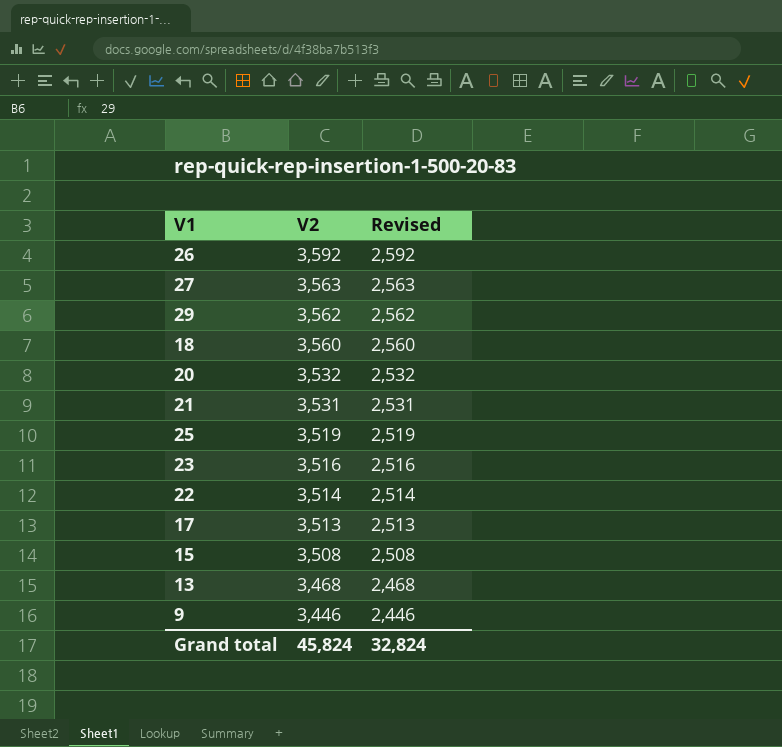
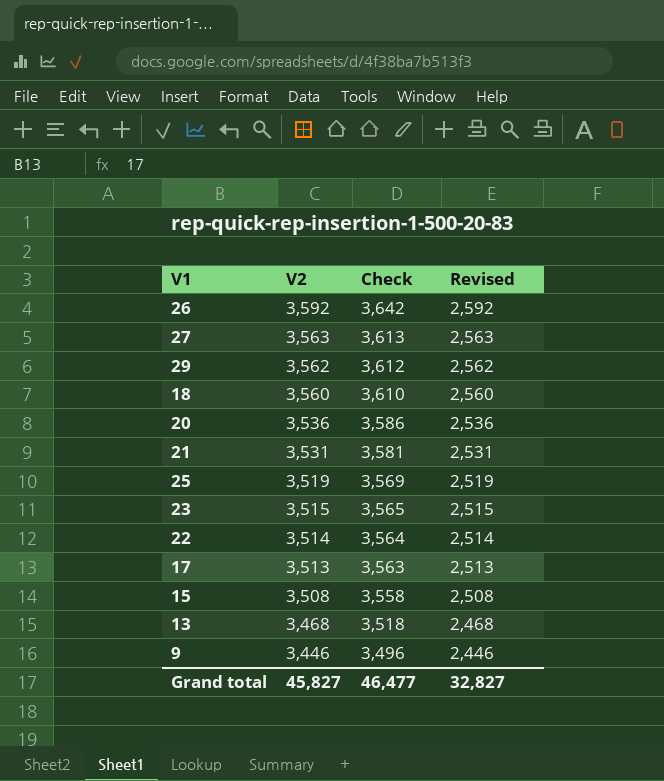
column Check | formula: none -> [V2] + 50
20 | V2: 3,532 -> 3,536
20 | Revised: 2,532 -> 2,536
23 | V2: 3,516 -> 3,515
23 | Revised: 2,516 -> 2,515
Grand total | V2: 45,824 -> 45,827
Grand total | Revised: 32,824 -> 32,827

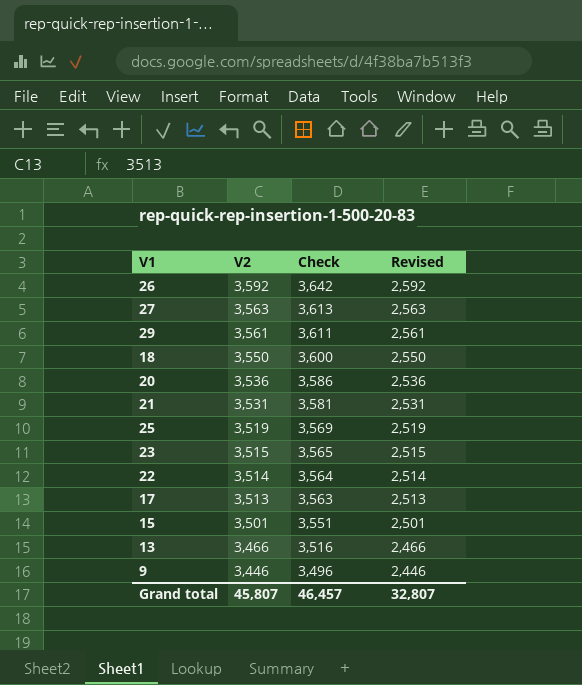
29 | V2: 3,562 -> 3,561
29 | Check: 3,612 -> 3,611
29 | Revised: 2,562 -> 2,561
18 | V2: 3,560 -> 3,550
18 | Check: 3,610 -> 3,600
18 | Revised: 2,560 -> 2,550
15 | V2: 3,508 -> 3,501
15 | Check: 3,558 -> 3,551
15 | Revised: 2,508 -> 2,501
13 | V2: 3,468 -> 3,466
13 | Check: 3,518 -> 3,516
13 | Revised: 2,468 -> 2,466
Grand total | V2: 45,827 -> 45,807
Grand total | Check: 46,477 -> 46,457
Grand total | Revised: 32,827 -> 32,807

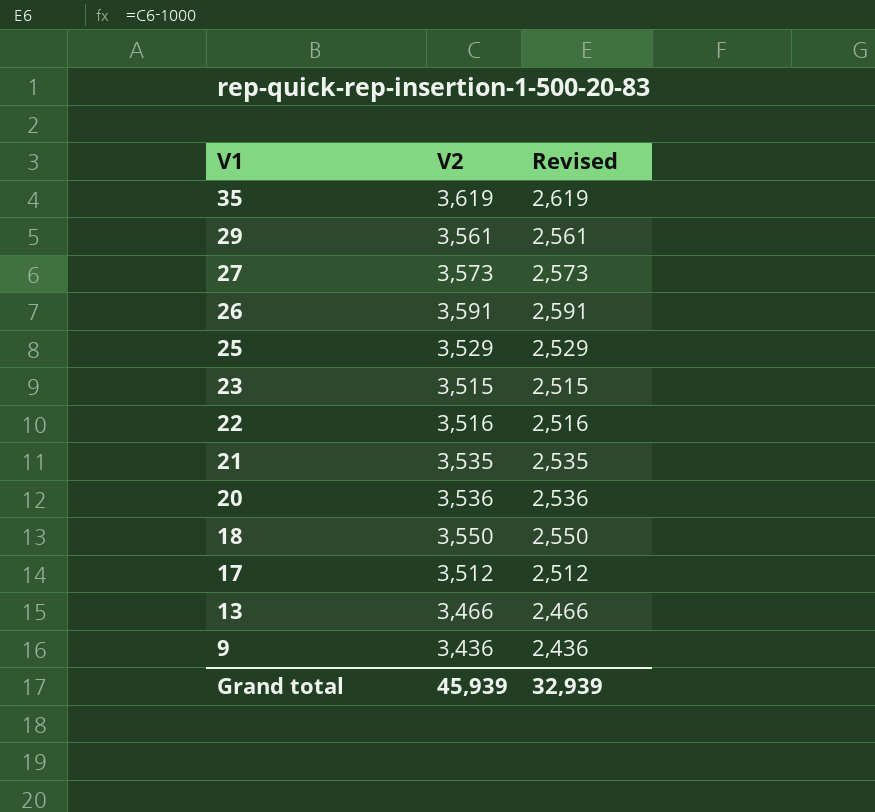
row order: V2 descending -> V1 descending
column Check | formula: [V2] + 50 -> none
row 15: 3,501 | 3,551 | 2,501 -> none
row 35: none -> 3,619 | 2,619
27 | V2: 3,563 -> 3,573
27 | Revised: 2,563 -> 2,573
26 | V2: 3,592 -> 3,591
26 | Revised: 2,592 -> 2,591
25 | V2: 3,519 -> 3,529
25 | Revised: 2,519 -> 2,529
22 | V2: 3,514 -> 3,516
22 | Revised: 2,514 -> 2,516
21 | V2: 3,531 -> 3,535
21 | Revised: 2,531 -> 2,535
17 | V2: 3,513 -> 3,512
17 | Revised: 2,513 -> 2,512
9 | V2: 3,446 -> 3,436
9 | Revised: 2,446 -> 2,436
Grand total | V2: 45,807 -> 45,939
Grand total | Revised: 32,807 -> 32,939

